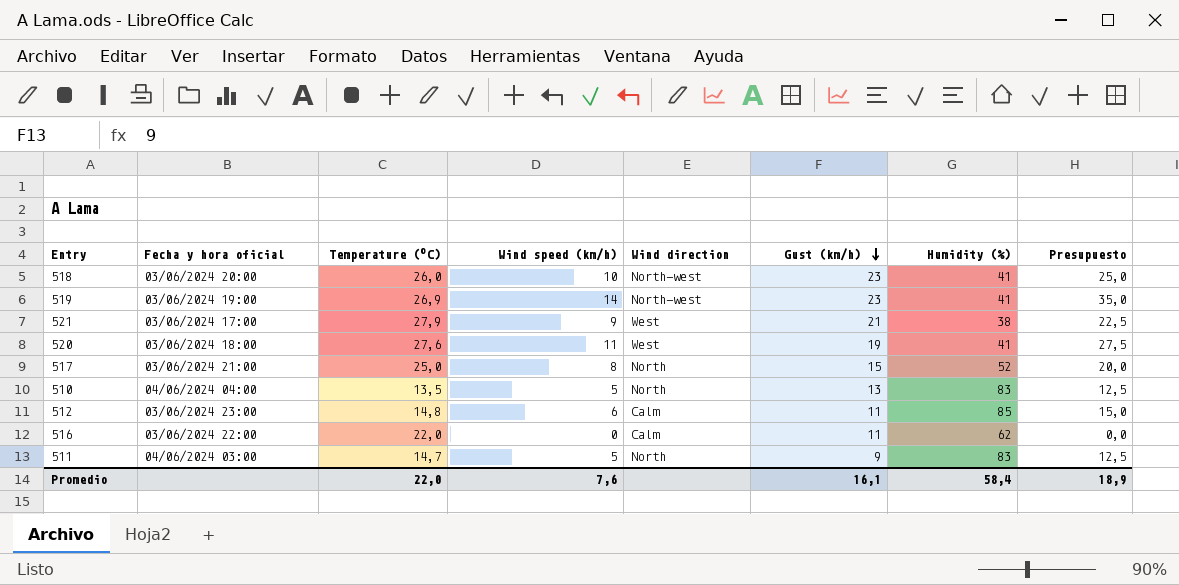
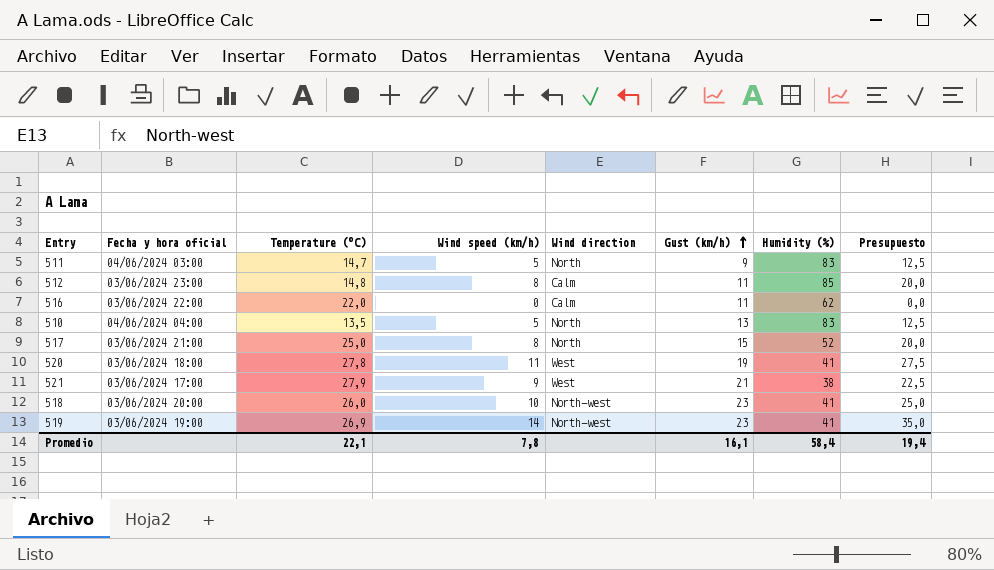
row order: Gust (km/h) descending -> Gust (km/h) ascending
512 | Wind speed (km/h): 6 -> 8
512 | Presupuesto: 15,0 -> 20,0
520 | Temperature (ºC): 27,6 -> 27,8
Promedio | Temperature (ºC): 22,0 -> 22,1
Promedio | Wind speed (km/h): 7,6 -> 7,8
Promedio | Presupuesto: 18,9 -> 19,4

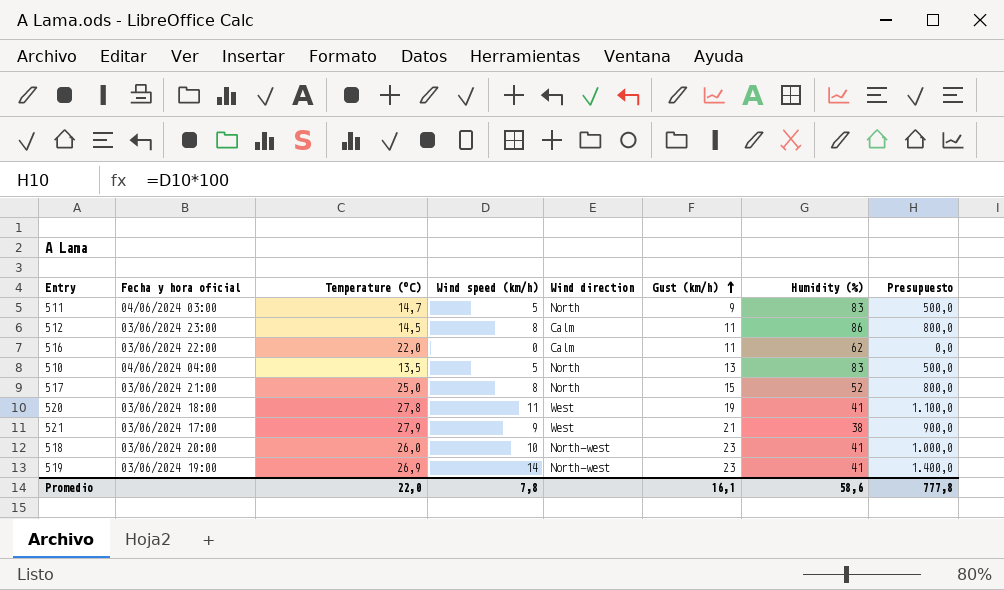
column Presupuesto | formula: [Wind speed (km/h)] * 2,5 -> [Wind speed (km/h)] * 100
512 | Temperature (ºC): 14,8 -> 14,5
512 | Humidity (%): 85 -> 86
Promedio | Temperature (ºC): 22,1 -> 22,0
Promedio | Humidity (%): 58,4 -> 58,6
Promedio | Presupuesto: 19,4 -> 777,8

